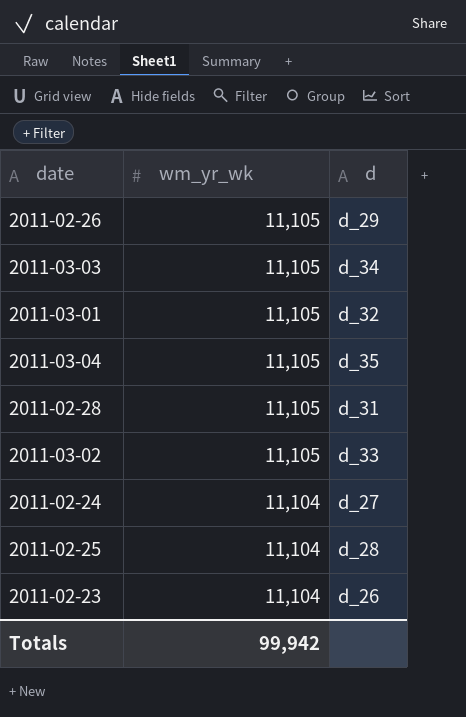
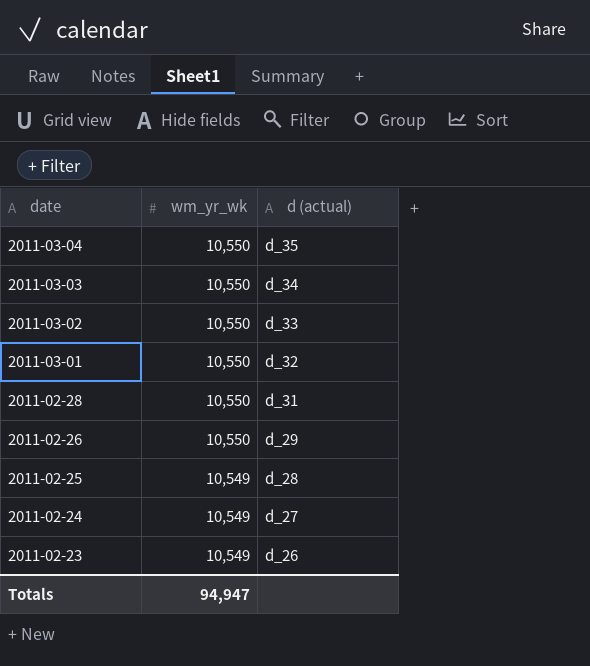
row order: wm_yr_wk descending -> date descending
column name: d -> d (actual)
2011-03-04 | wm_yr_wk: 11,105 -> 10,550
2011-03-03 | wm_yr_wk: 11,105 -> 10,550
2011-03-02 | wm_yr_wk: 11,105 -> 10,550
2011-03-01 | wm_yr_wk: 11,105 -> 10,550
2011-02-28 | wm_yr_wk: 11,105 -> 10,550
2011-02-26 | wm_yr_wk: 11,105 -> 10,550
2011-02-25 | wm_yr_wk: 11,104 -> 10,549
2011-02-24 | wm_yr_wk: 11,104 -> 10,549
2011-02-23 | wm_yr_wk: 11,104 -> 10,549
Totals | wm_yr_wk: 99,942 -> 94,947

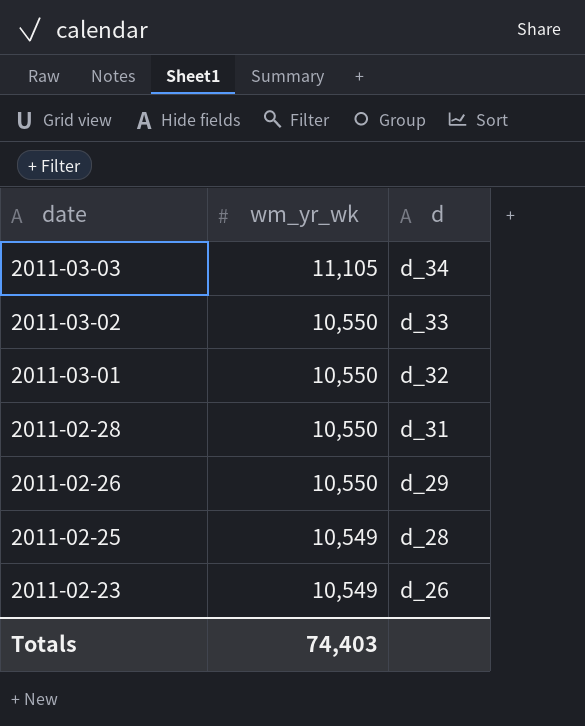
column name: d (actual) -> d
row 2011-03-04: 10,550 | d_35 -> none
row 2011-02-24: 10,549 | d_27 -> none
2011-03-03 | wm_yr_wk: 10,550 -> 11,105
Totals | wm_yr_wk: 94,947 -> 74,403

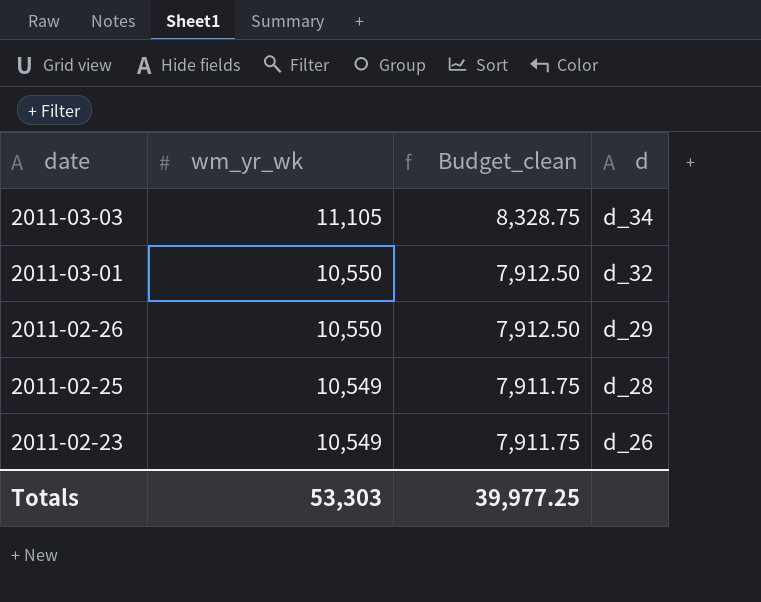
column Budget_clean | formula: none -> [wm_yr_wk] * 0.75
row 2011-03-02: 10,550 | d_33 -> none
row 2011-02-28: 10,550 | d_31 -> none
Totals | wm_yr_wk: 74,403 -> 53,303

